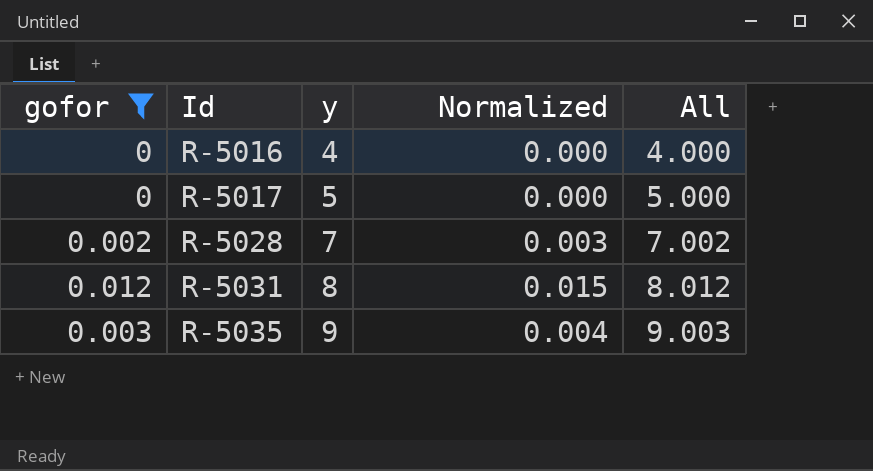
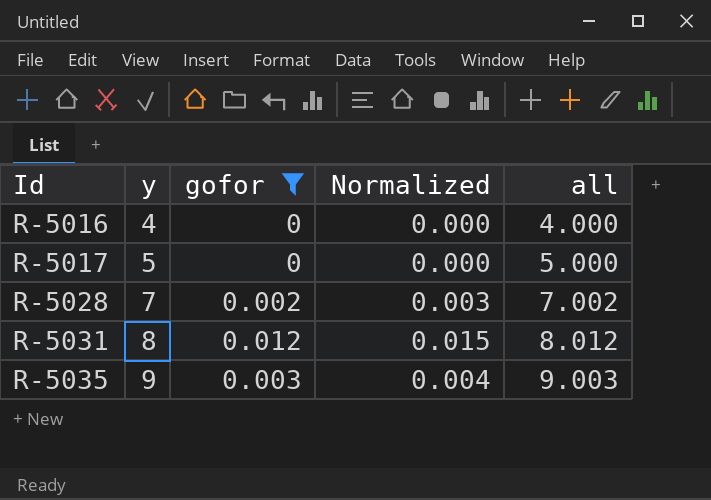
column gofor | position: 1 -> 3
column name: All -> all

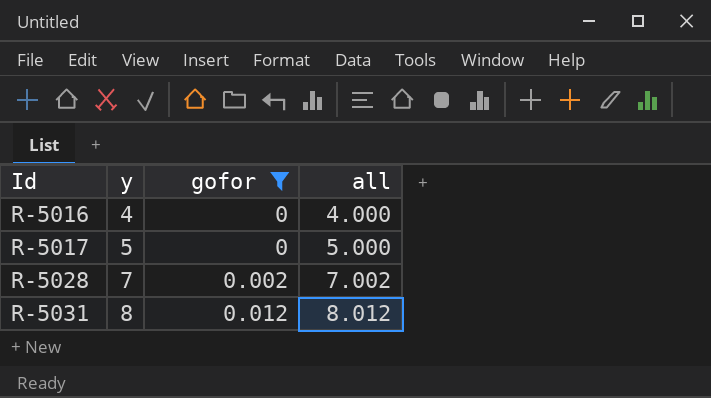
column Normalized | formula: [gofor] * 1.25 -> none
row R-5035: 9 | 0.003 | 0.004 | 9.003 -> none

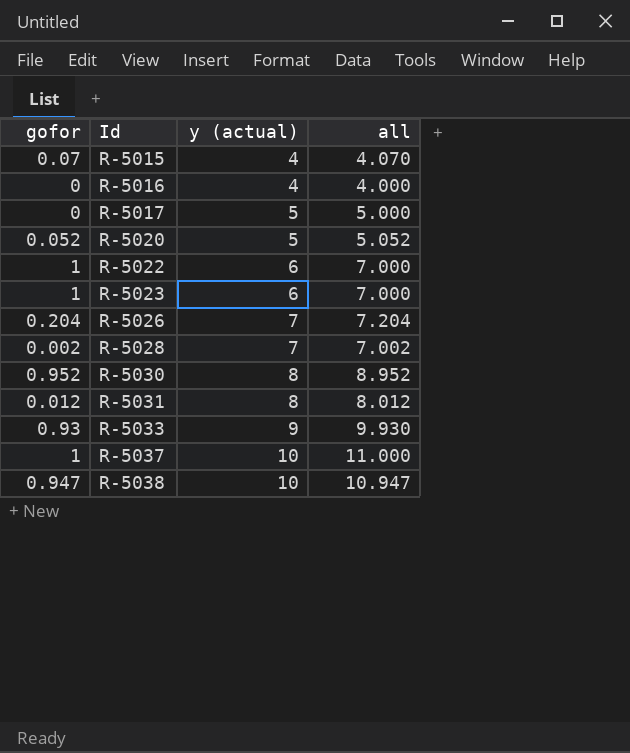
filter: gofor <= 0.012 -> none
column gofor | position: 3 -> 1
column name: y -> y (actual)

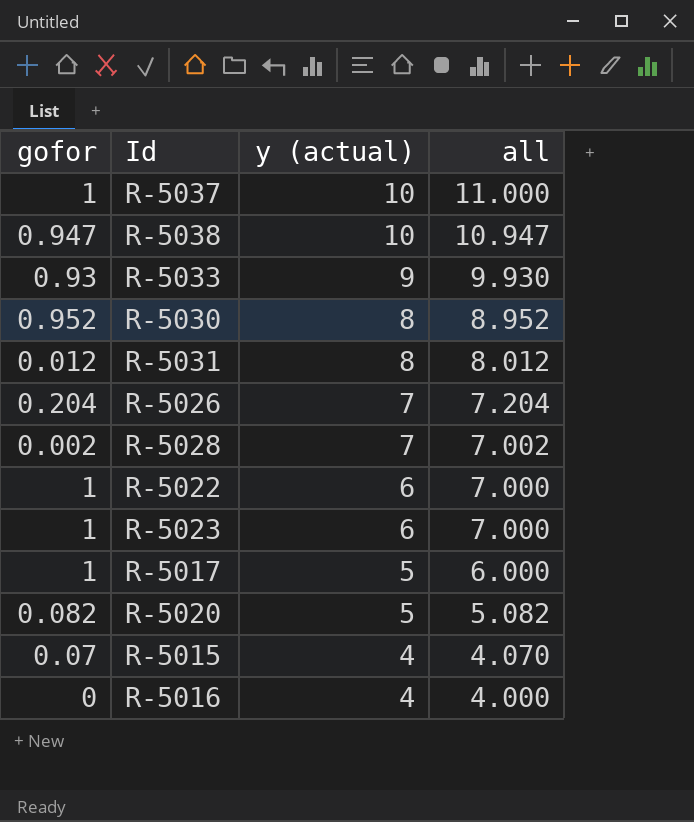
row order: Id ascending -> y (actual) descending
R-5017 | gofor: 0 -> 1
R-5017 | all: 5.000 -> 6.000
R-5020 | gofor: 0.052 -> 0.082
R-5020 | all: 5.052 -> 5.082

